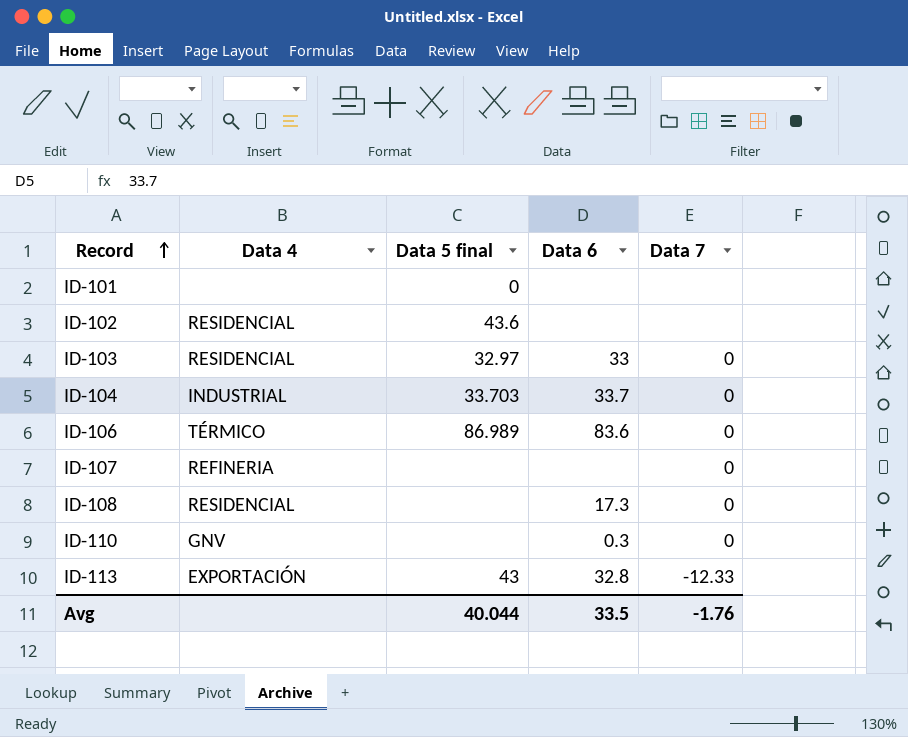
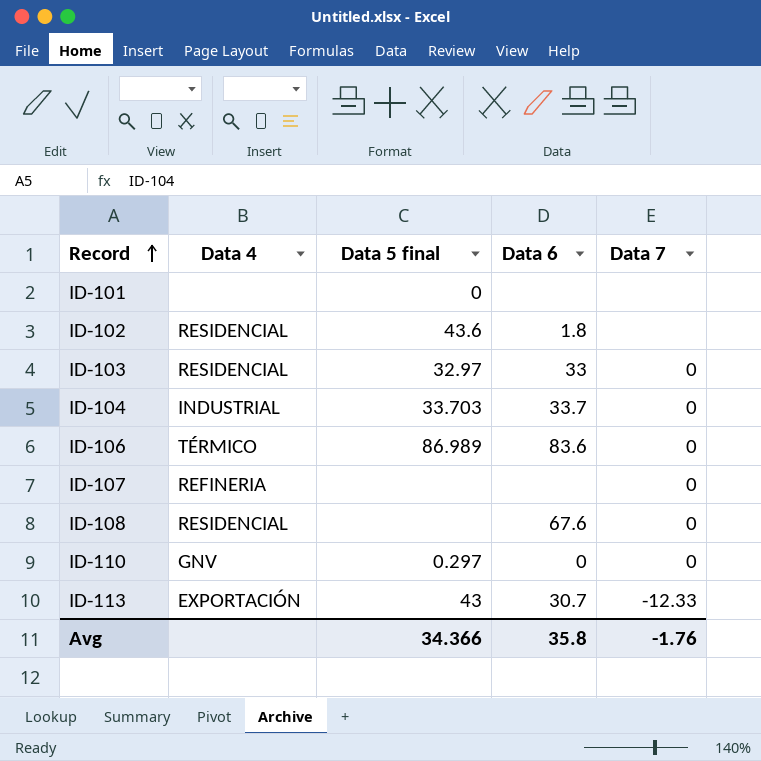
ID-102 | Data 6: none -> 1.8
ID-108 | Data 6: 17.3 -> 67.6
ID-110 | Data 5 final: none -> 0.297
ID-110 | Data 6: 0.3 -> 0
ID-113 | Data 6: 32.8 -> 30.7
Avg | Data 5 final: 40.044 -> 34.366
Avg | Data 6: 33.5 -> 35.8

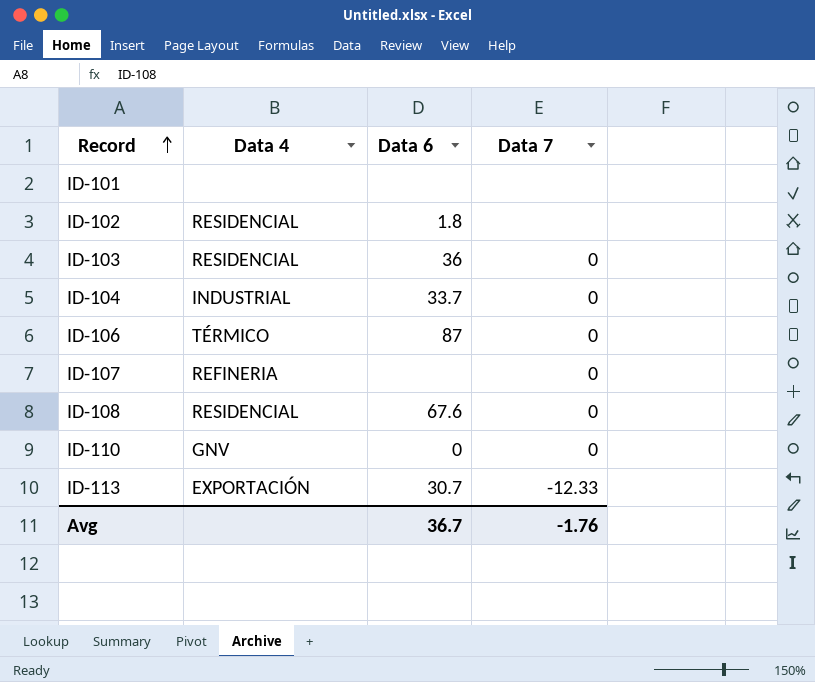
column Data 5 final | position: 3 -> none
ID-103 | Data 6: 33 -> 36
ID-106 | Data 6: 83.6 -> 87
Avg | Data 6: 35.8 -> 36.7

